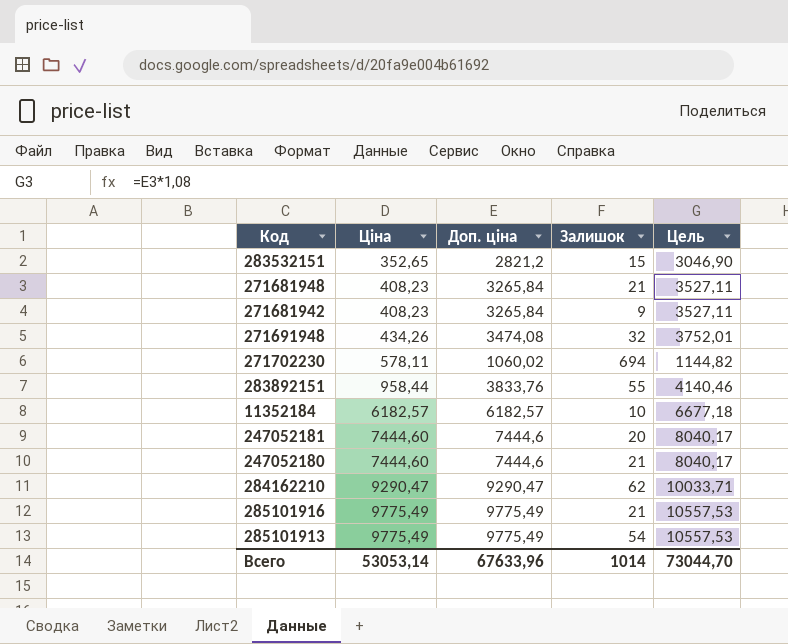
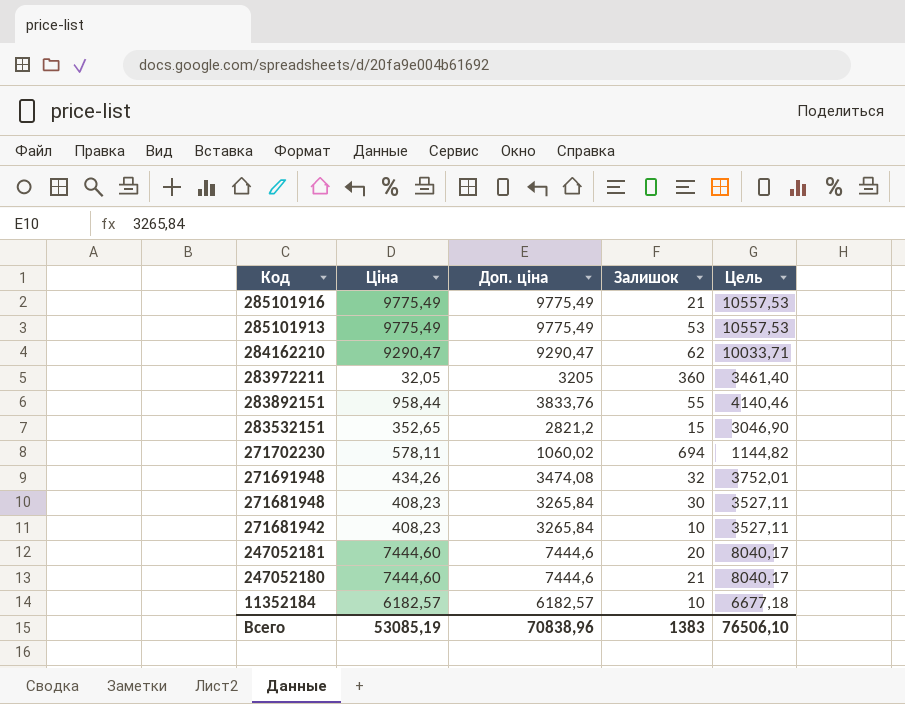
row order: Ціна ascending -> Код descending
285101913 | Залишок: 54 -> 53
row 283972211: none -> 32,05 | 3205 | 360 | 3461,40
271681948 | Залишок: 21 -> 30
271681942 | Залишок: 9 -> 10
Всего | Ціна: 53053,14 -> 53085,19
Всего | Доп. ціна: 67633,96 -> 70838,96
Всего | Залишок: 1014 -> 1383
Всего | Цель: 73044,70 -> 76506,10

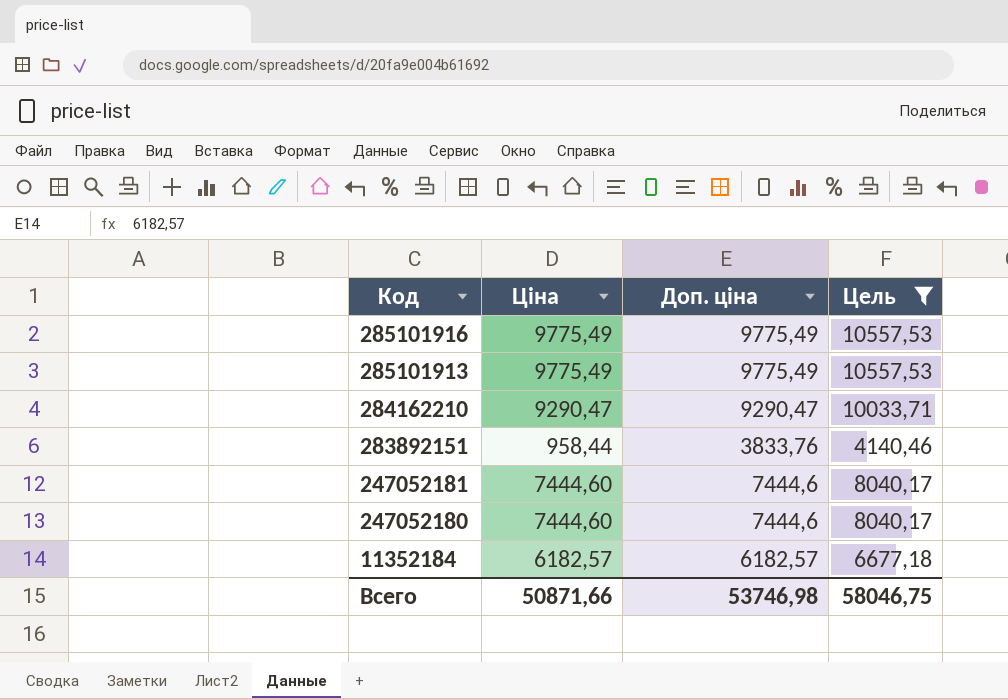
filter: none -> Цель >= 4140,46
column Залишок | position: 4 -> none
Всего | Ціна: 53085,19 -> 50871,66
Всего | Доп. ціна: 70838,96 -> 53746,98
Всего | Цель: 76506,10 -> 58046,75

